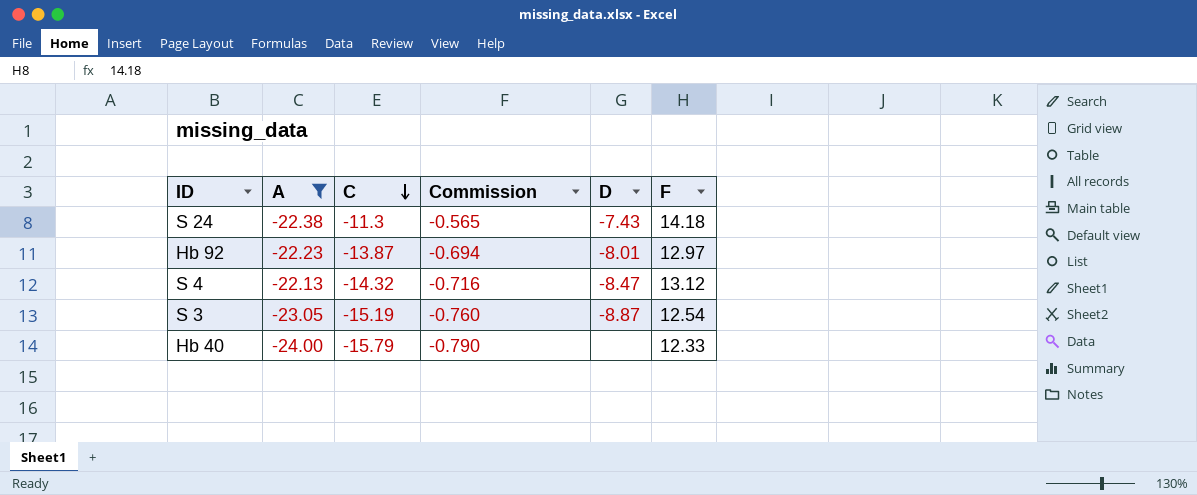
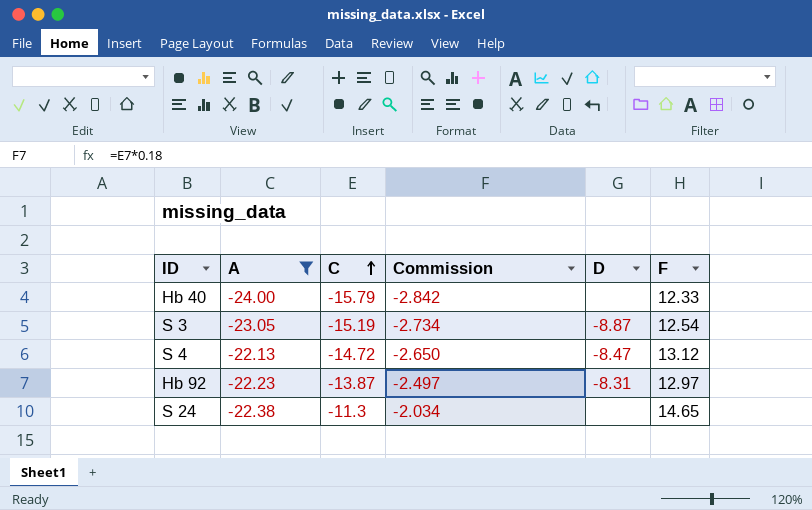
row order: C descending -> C ascending
column Commission | formula: [C] * 0.05 -> [C] * 0.18
S 4 | C: -14.32 -> -14.72
Hb 92 | D: -8.01 -> -8.31
S 24 | D: -7.43 -> none
S 24 | F: 14.18 -> 14.65

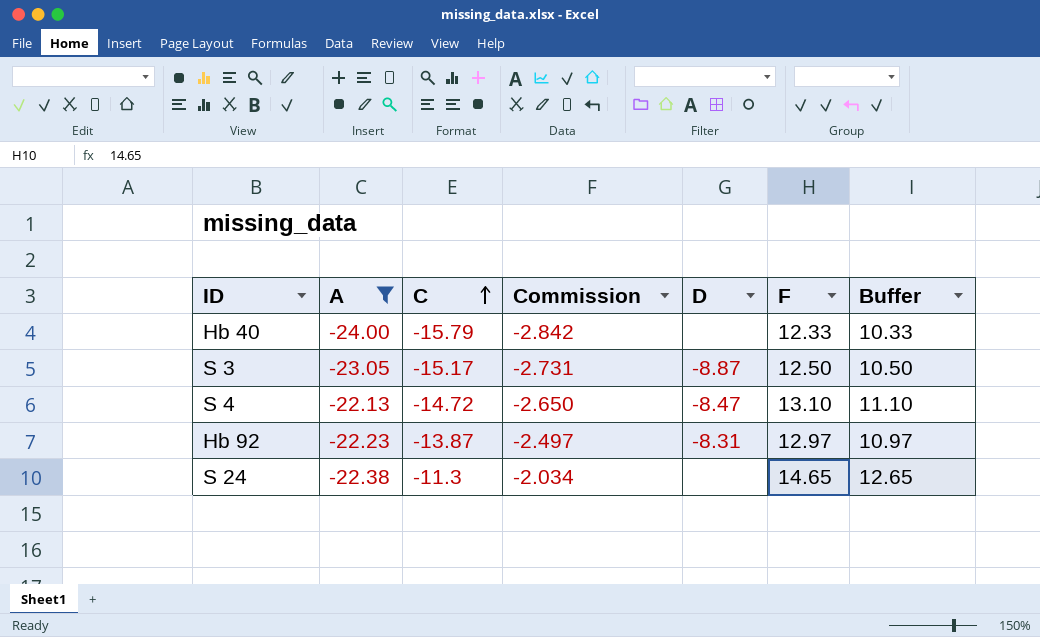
column Buffer | formula: none -> [F] - 2
S 3 | C: -15.19 -> -15.17
S 3 | Commission: -2.734 -> -2.731
S 3 | F: 12.54 -> 12.50
S 4 | F: 13.12 -> 13.10

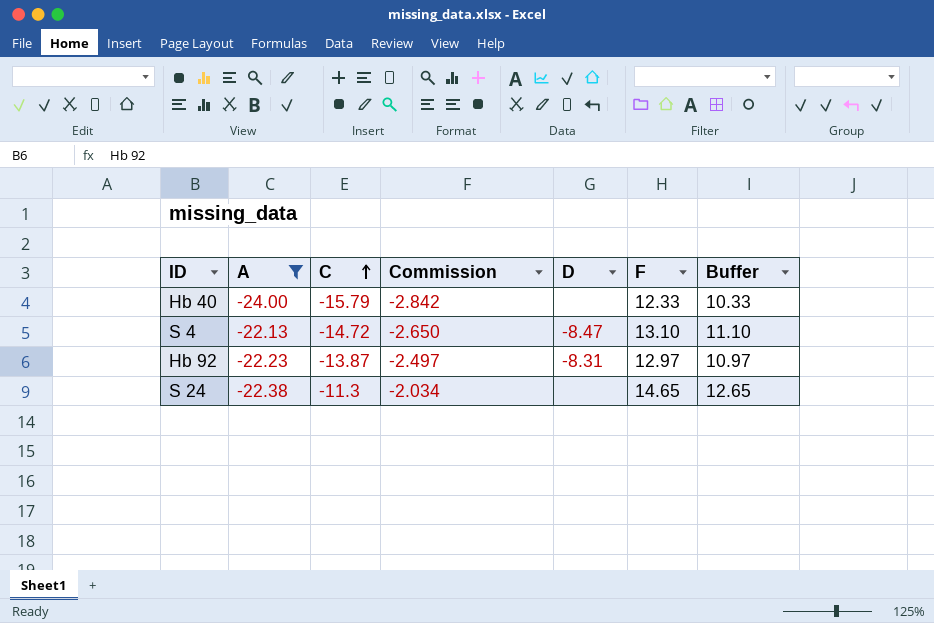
row S 3: -23.05 | -15.17 | -2.731 | -8.87 | 12.50 | 10.50 -> none

